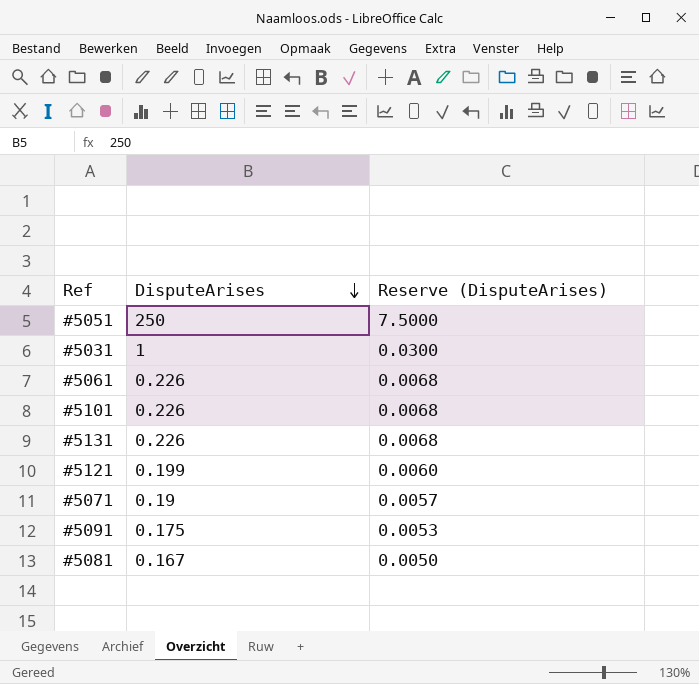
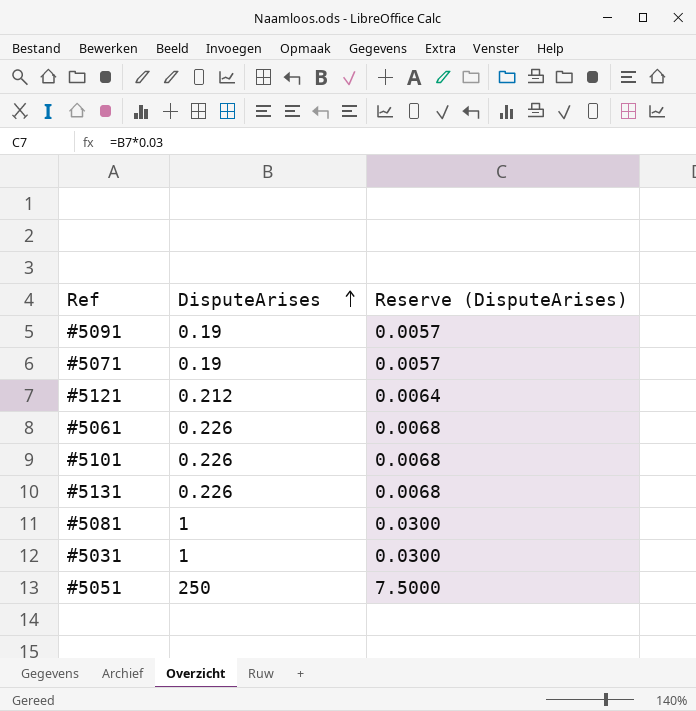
row order: DisputeArises descending -> DisputeArises ascending
#5091 | DisputeArises: 0.175 -> 0.19
#5091 | Reserve (DisputeArises): 0.0053 -> 0.0057
#5121 | DisputeArises: 0.199 -> 0.212
#5121 | Reserve (DisputeArises): 0.0060 -> 0.0064
#5081 | DisputeArises: 0.167 -> 1
#5081 | Reserve (DisputeArises): 0.0050 -> 0.0300

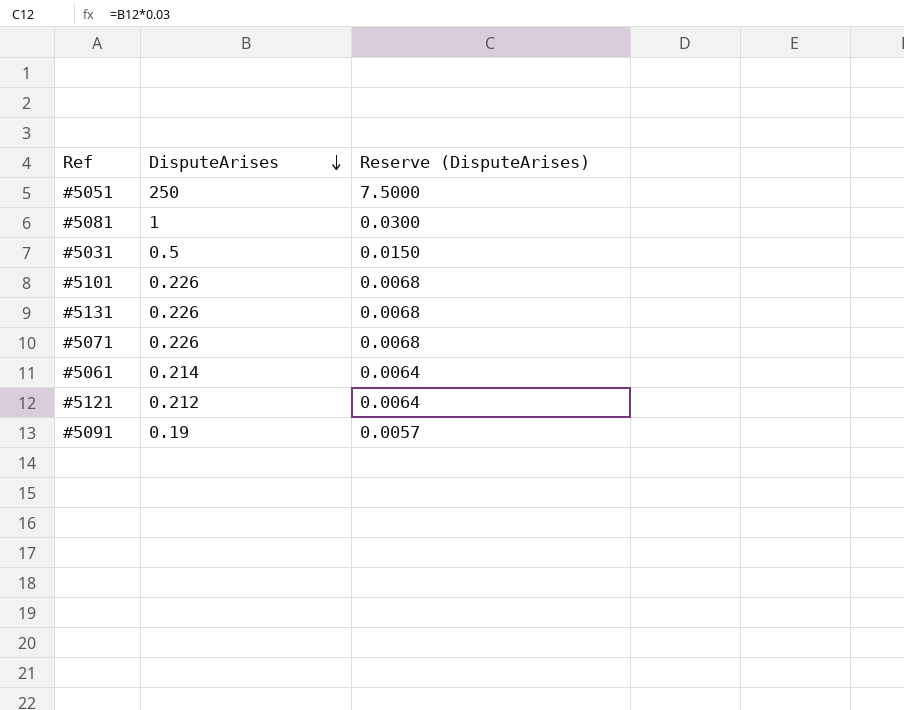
row order: DisputeArises ascending -> DisputeArises descending
#5031 | DisputeArises: 1 -> 0.5
#5031 | Reserve (DisputeArises): 0.0300 -> 0.0150
#5071 | DisputeArises: 0.19 -> 0.226
#5071 | Reserve (DisputeArises): 0.0057 -> 0.0068
#5061 | DisputeArises: 0.226 -> 0.214
#5061 | Reserve (DisputeArises): 0.0068 -> 0.0064

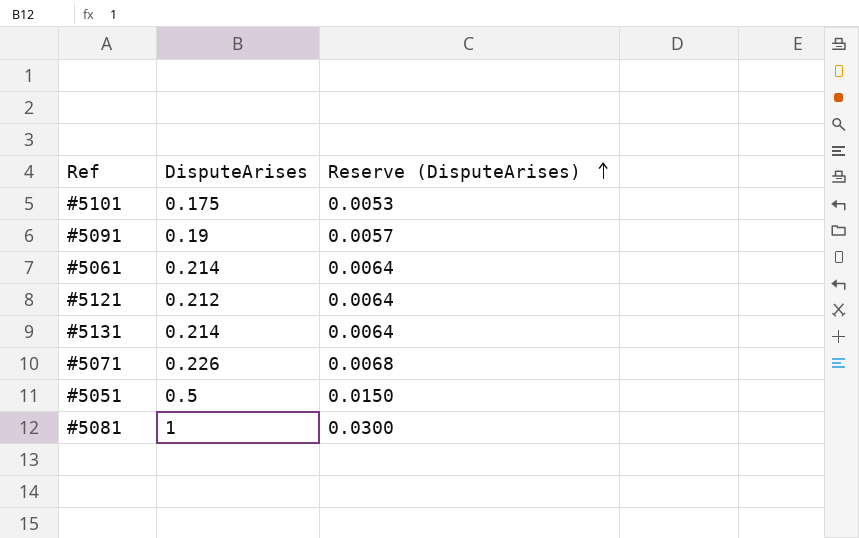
row order: DisputeArises descending -> Reserve (DisputeArises) ascending
row #5031: 0.5 | 0.0150 -> none
#5101 | DisputeArises: 0.226 -> 0.175
#5101 | Reserve (DisputeArises): 0.0068 -> 0.0053
#5131 | DisputeArises: 0.226 -> 0.214
#5131 | Reserve (DisputeArises): 0.0068 -> 0.0064
#5051 | DisputeArises: 250 -> 0.5
#5051 | Reserve (DisputeArises): 7.5000 -> 0.0150

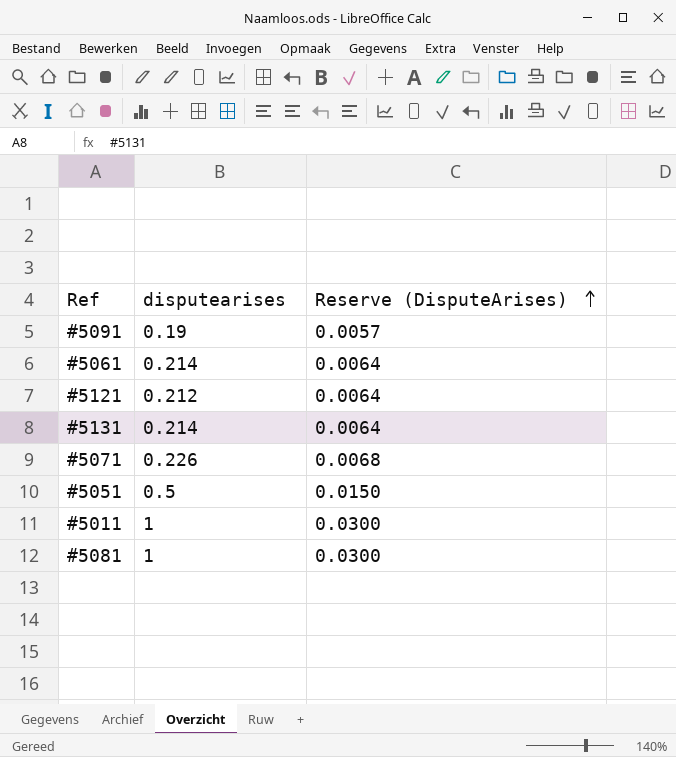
column name: DisputeArises -> disputearises
row #5101: 0.175 | 0.0053 -> none
row #5011: none -> 1 | 0.0300

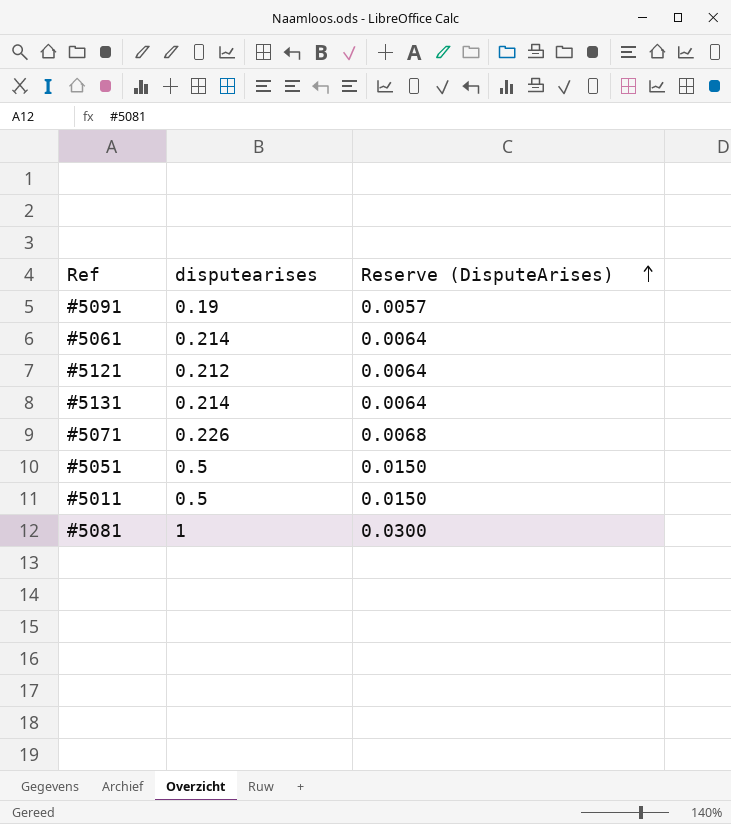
#5011 | disputearises: 1 -> 0.5
#5011 | Reserve (DisputeArises): 0.0300 -> 0.0150

